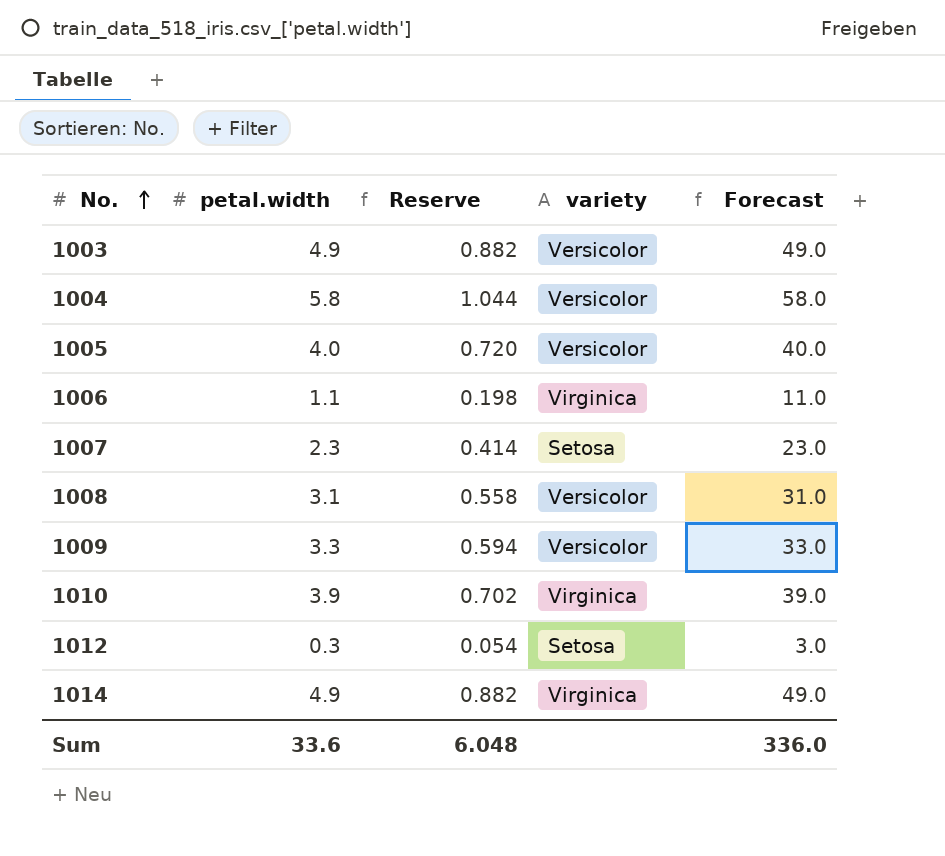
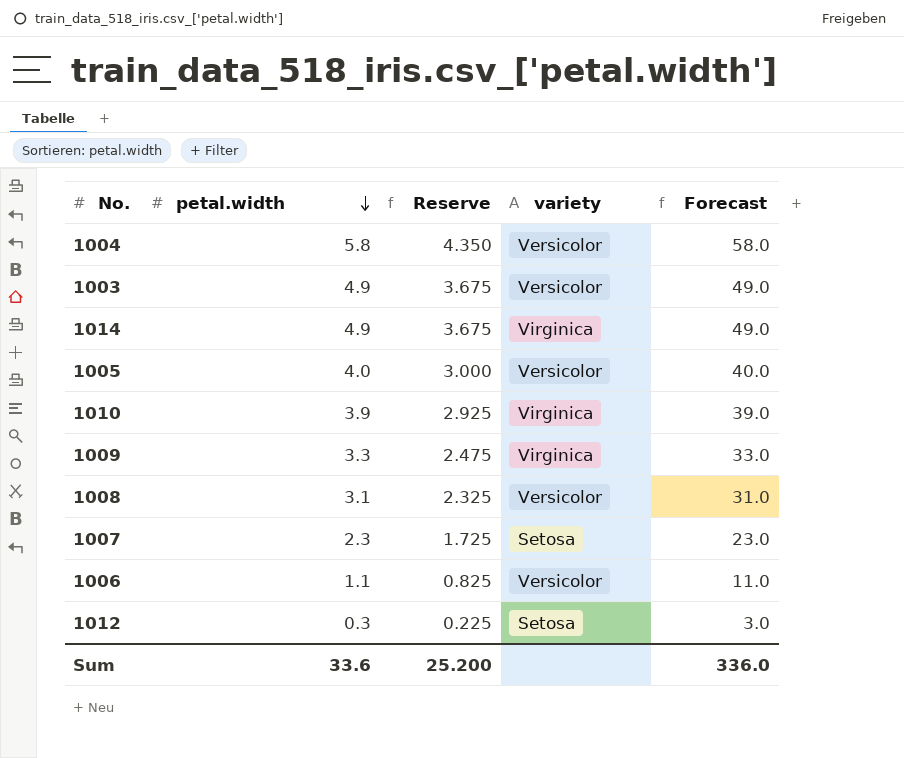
row order: No. ascending -> petal.width descending
column Reserve | formula: [petal.width] * 0.18 -> [petal.width] * 0.75
1009 | variety: Versicolor -> Virginica
1006 | variety: Virginica -> Versicolor
Sum | Reserve: 6.048 -> 25.200

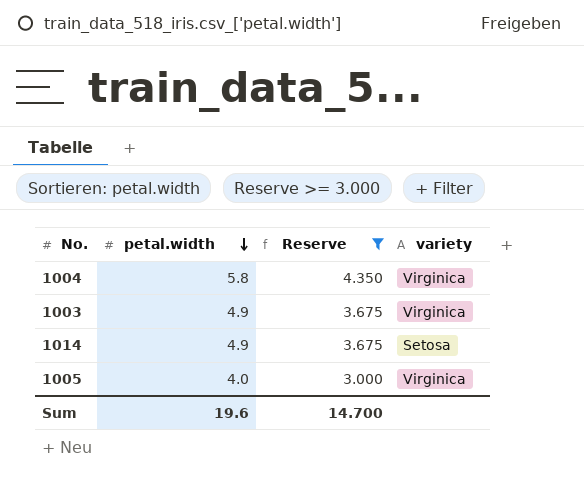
filter: none -> Reserve >= 3.000
column Forecast | formula: [petal.width] * 10 -> none
1004 | variety: Versicolor -> Virginica
1003 | variety: Versicolor -> Virginica
1014 | variety: Virginica -> Setosa
1005 | variety: Versicolor -> Virginica
Sum | petal.width: 33.6 -> 19.6
Sum | Reserve: 25.200 -> 14.700

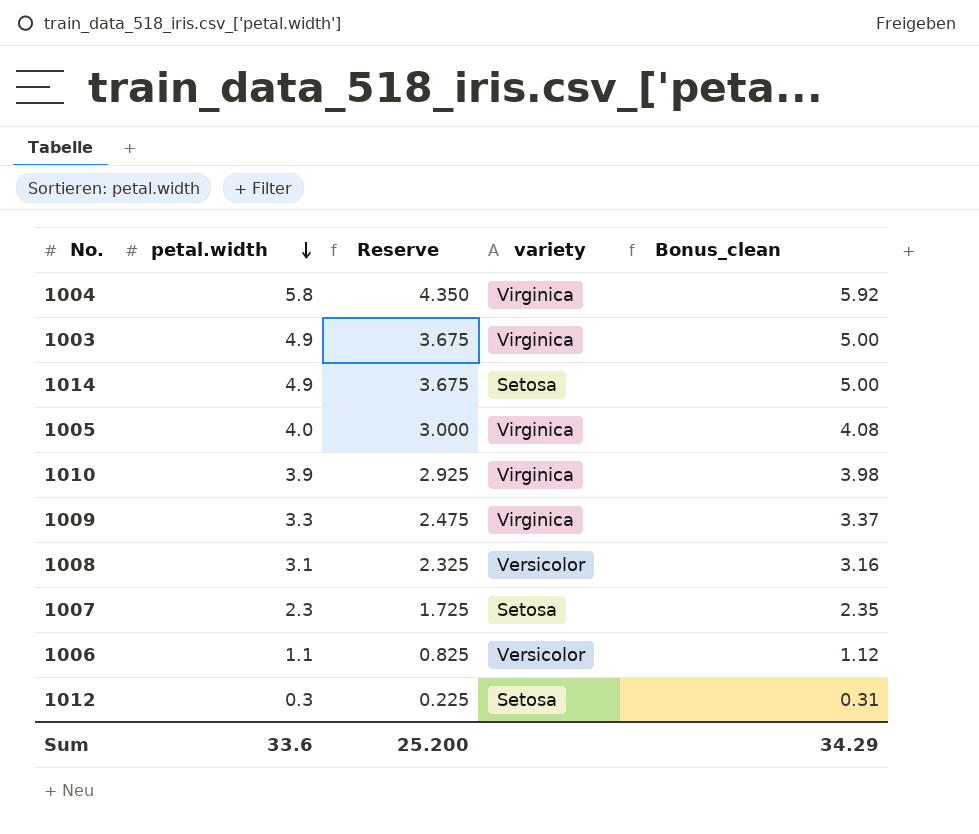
filter: Reserve >= 3.000 -> none
column Bonus_clean | formula: none -> [petal.width] * 1.02
Sum | petal.width: 19.6 -> 33.6
Sum | Reserve: 14.700 -> 25.200

